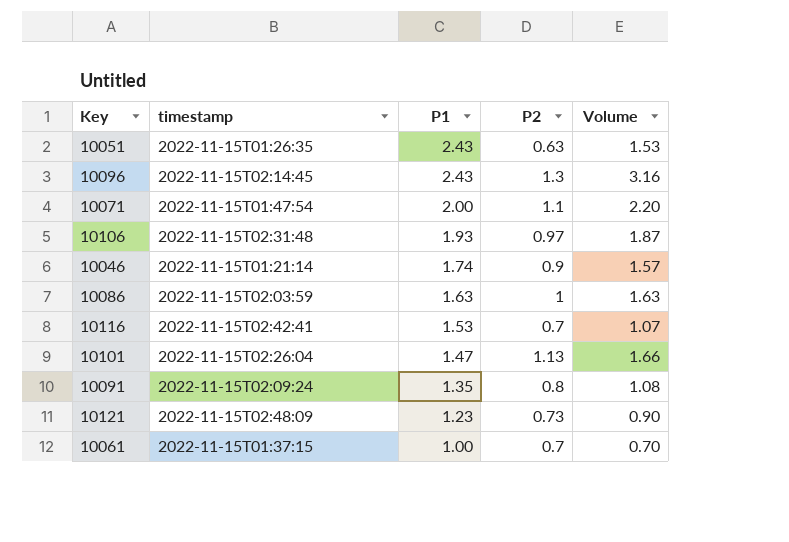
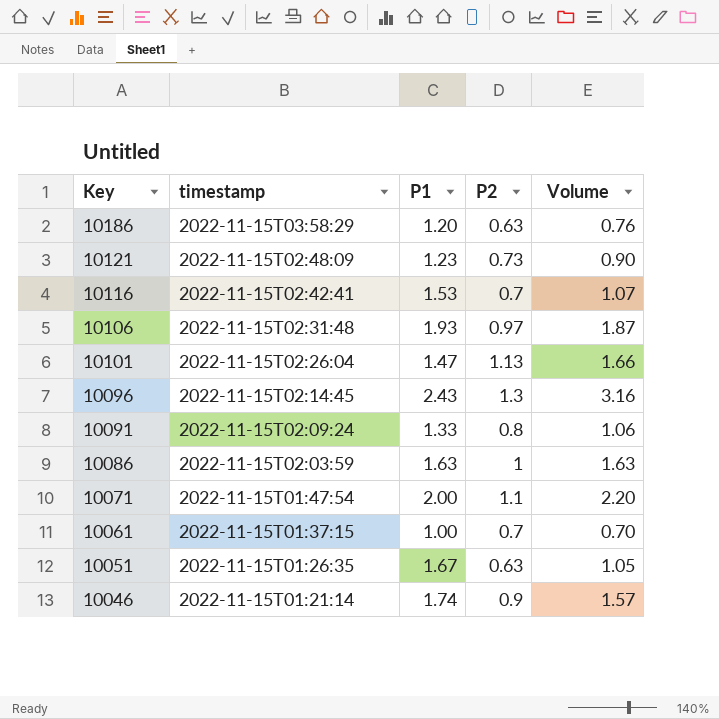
row order: P1 descending -> Key descending
row 10186: none -> 2022-11-15T03:58:29 | 1.20 | 0.63 | 0.76
10091 | P1: 1.35 -> 1.33
10091 | Volume: 1.08 -> 1.06
10051 | P1: 2.43 -> 1.67
10051 | Volume: 1.53 -> 1.05

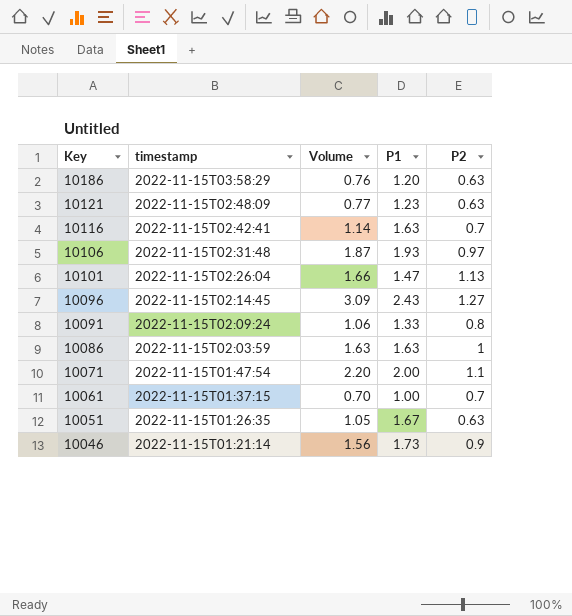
column Volume | position: 5 -> 3
10121 | Volume: 0.90 -> 0.77
10121 | P2: 0.73 -> 0.63
10116 | Volume: 1.07 -> 1.14
10116 | P1: 1.53 -> 1.63
10096 | Volume: 3.16 -> 3.09
10096 | P2: 1.3 -> 1.27
10046 | Volume: 1.57 -> 1.56
10046 | P1: 1.74 -> 1.73

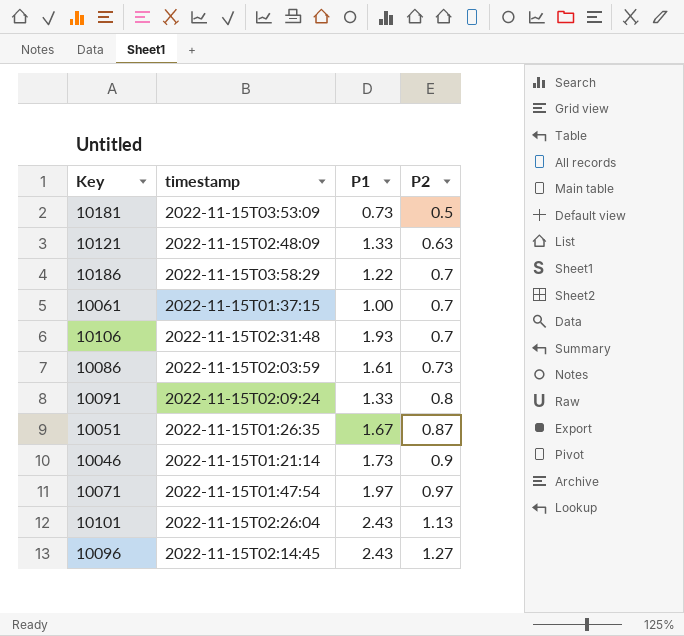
row order: Key descending -> P2 ascending
column Volume | formula: [P1] * [P2] -> none
row 10116: 2022-11-15T02:42:41 | 1.14 | 1.63 | 0.7 -> none
row 10181: none -> 2022-11-15T03:53:09 | 0.73 | 0.5
10121 | P1: 1.23 -> 1.33
10186 | P1: 1.20 -> 1.22
10186 | P2: 0.63 -> 0.7
10106 | P2: 0.97 -> 0.7
10086 | P1: 1.63 -> 1.61
10086 | P2: 1 -> 0.73
10051 | P2: 0.63 -> 0.87
10071 | P1: 2.00 -> 1.97
10071 | P2: 1.1 -> 0.97
10101 | P1: 1.47 -> 2.43

